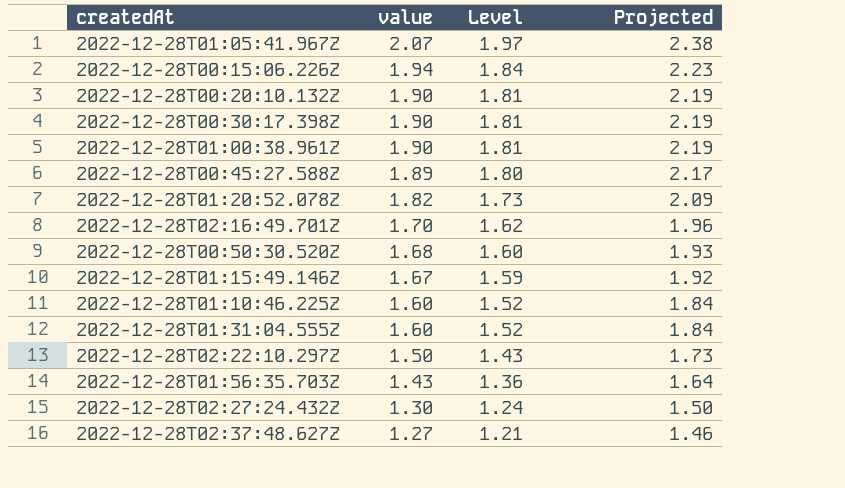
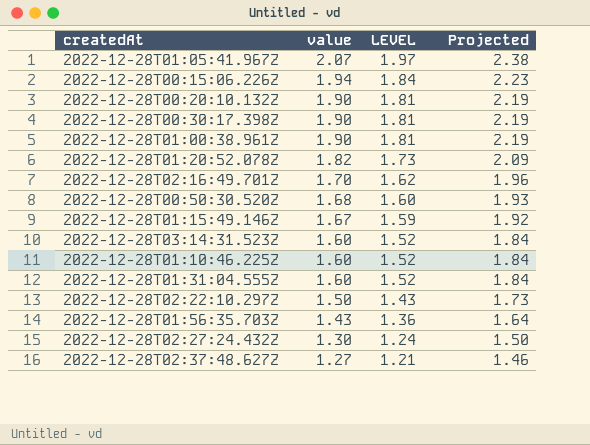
column name: Level -> LEVEL
row 2022-12-28T00:45:27.588Z: 1.89 | 1.80 | 2.17 -> none
row 2022-12-28T03:14:31.523Z: none -> 1.60 | 1.52 | 1.84

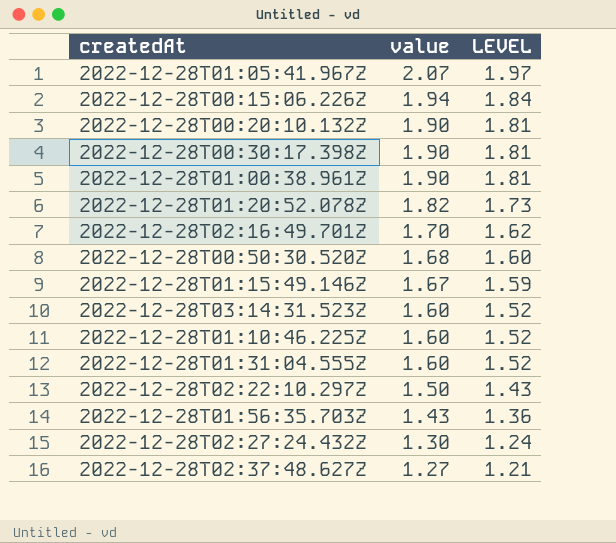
column Projected | formula: [value] * 1.15 -> none

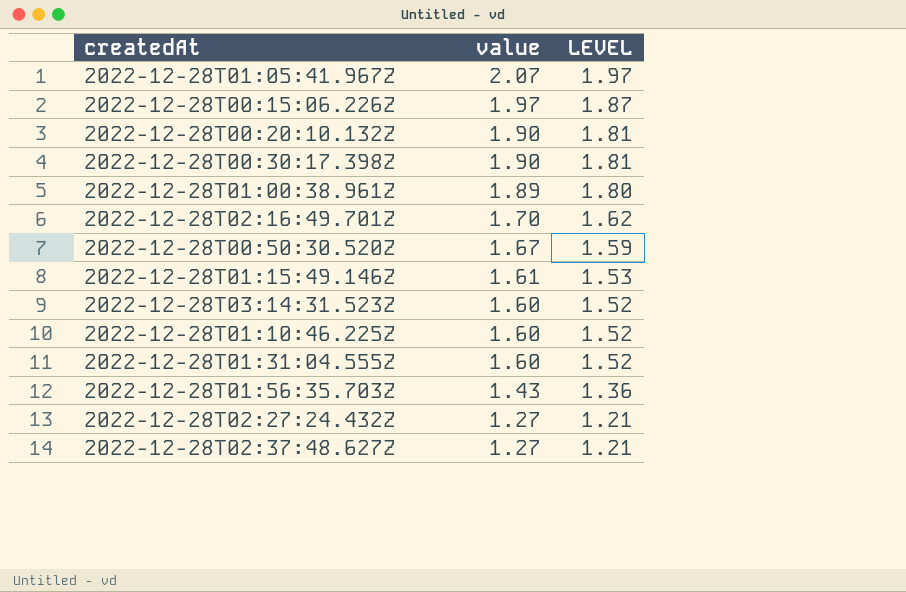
row 2022-12-28T01:20:52.078Z: 1.82 | 1.73 -> none
row 2022-12-28T02:22:10.297Z: 1.50 | 1.43 -> none
2022-12-28T00:15:06.226Z | value: 1.94 -> 1.97
2022-12-28T00:15:06.226Z | LEVEL: 1.84 -> 1.87
2022-12-28T01:00:38.961Z | value: 1.90 -> 1.89
2022-12-28T01:00:38.961Z | LEVEL: 1.81 -> 1.80
2022-12-28T00:50:30.520Z | value: 1.68 -> 1.67
2022-12-28T00:50:30.520Z | LEVEL: 1.60 -> 1.59
2022-12-28T01:15:49.146Z | value: 1.67 -> 1.61
2022-12-28T01:15:49.146Z | LEVEL: 1.59 -> 1.53
2022-12-28T02:27:24.432Z | value: 1.30 -> 1.27
2022-12-28T02:27:24.432Z | LEVEL: 1.24 -> 1.21

